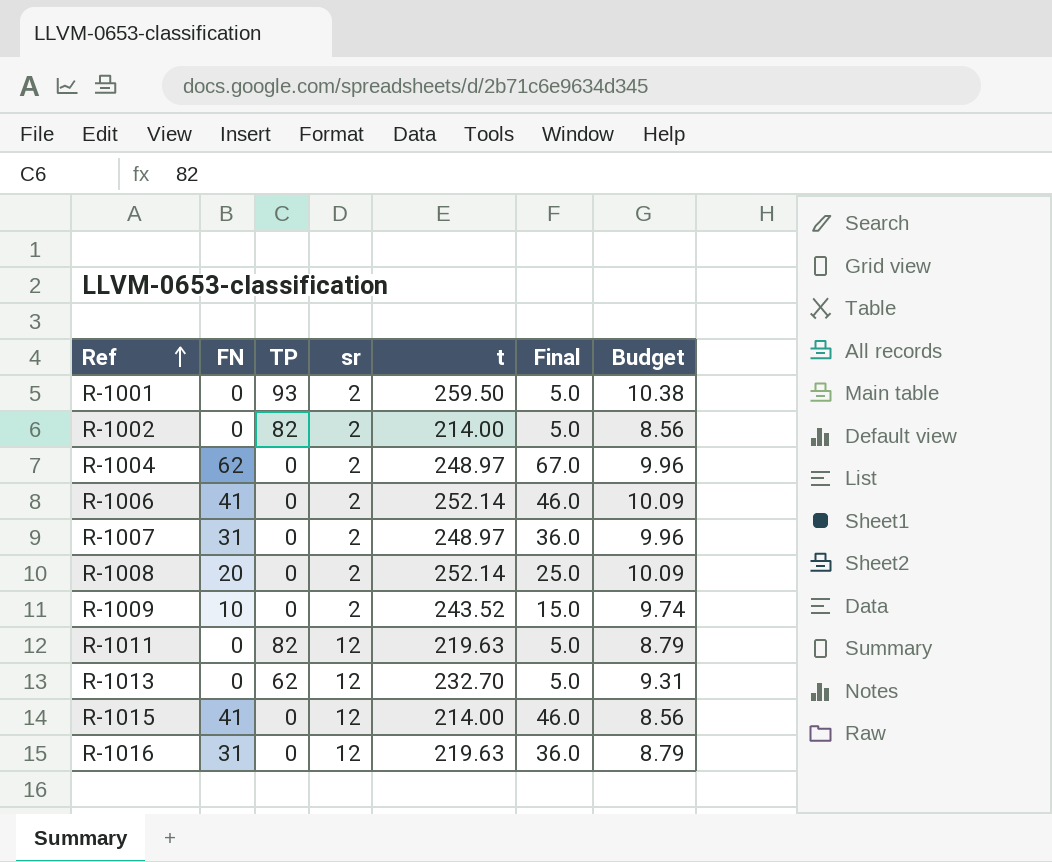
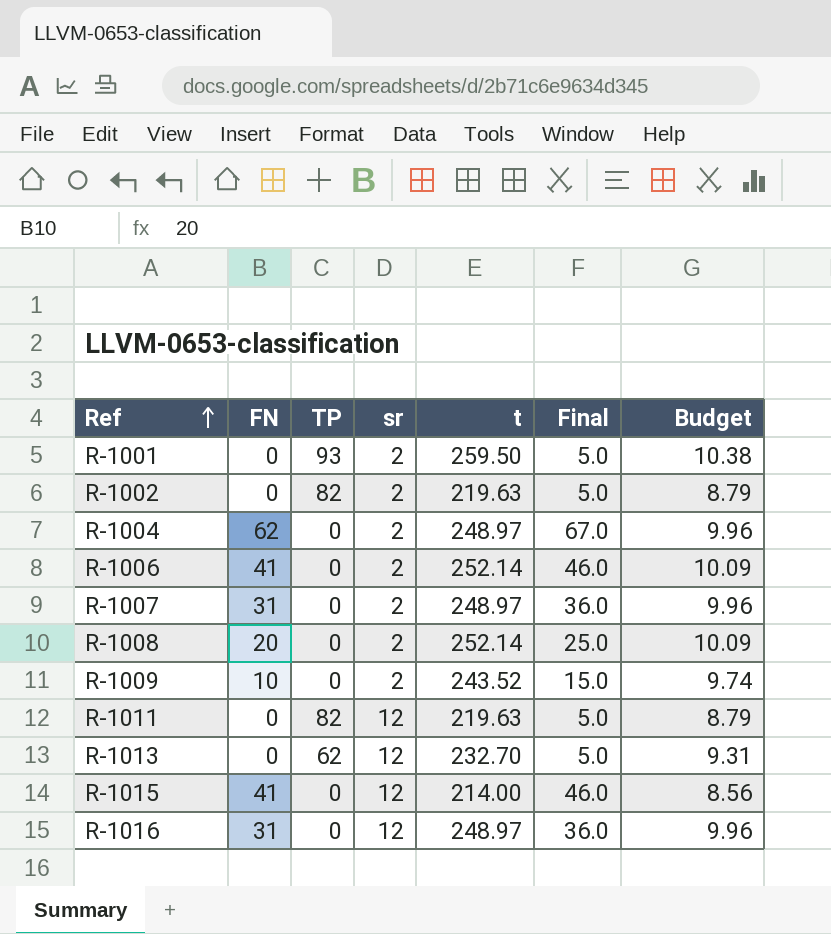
R-1002 | t: 214.00 -> 219.63
R-1002 | Budget: 8.56 -> 8.79
R-1016 | t: 219.63 -> 248.97
R-1016 | Budget: 8.79 -> 9.96

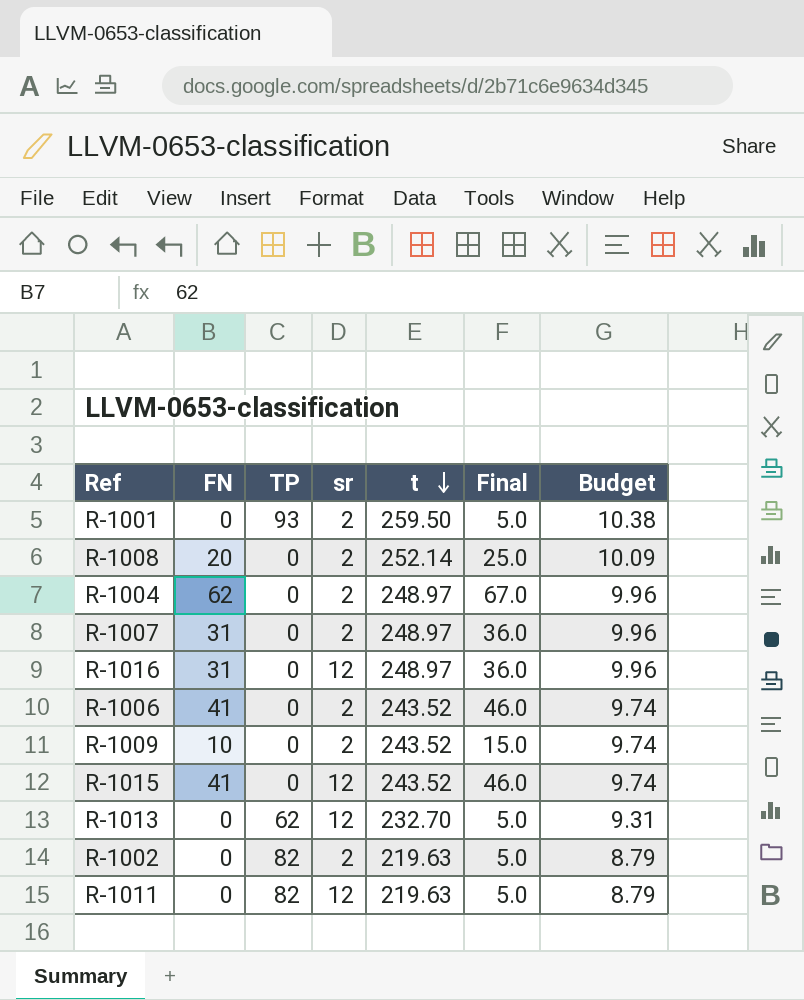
row order: Ref ascending -> t descending
R-1006 | t: 252.14 -> 243.52
R-1006 | Budget: 10.09 -> 9.74
R-1015 | t: 214.00 -> 243.52
R-1015 | Budget: 8.56 -> 9.74

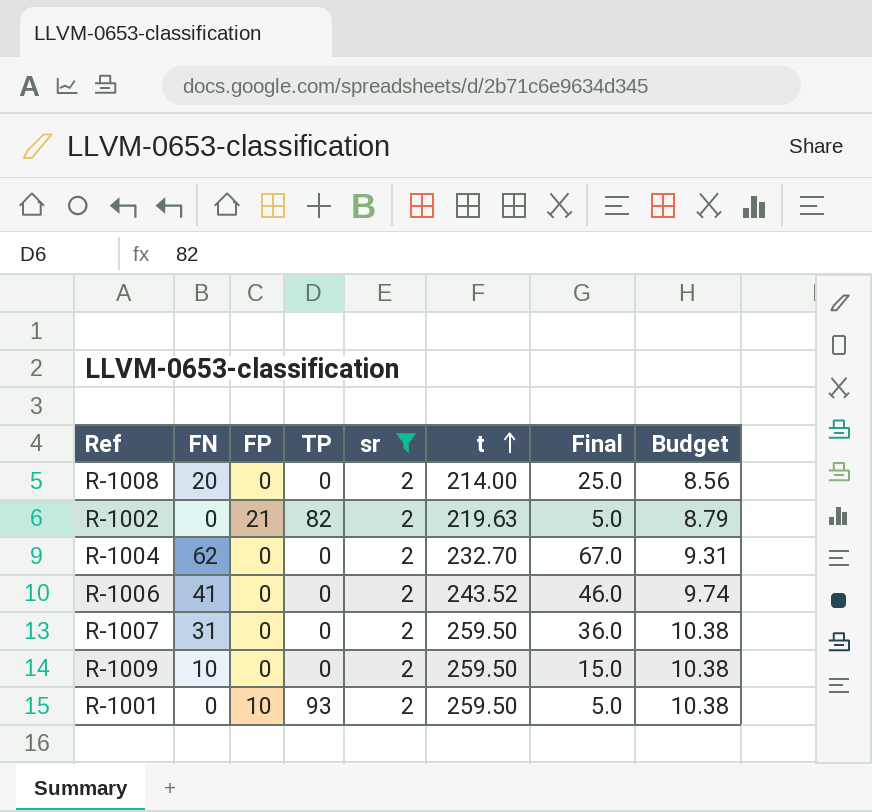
filter: none -> sr = 2
row order: t descending -> t ascending
column FP | position: none -> 3
R-1008 | t: 252.14 -> 214.00
R-1008 | Budget: 10.09 -> 8.56
R-1004 | t: 248.97 -> 232.70
R-1004 | Budget: 9.96 -> 9.31
R-1007 | t: 248.97 -> 259.50
R-1007 | Budget: 9.96 -> 10.38
R-1009 | t: 243.52 -> 259.50
R-1009 | Budget: 9.74 -> 10.38

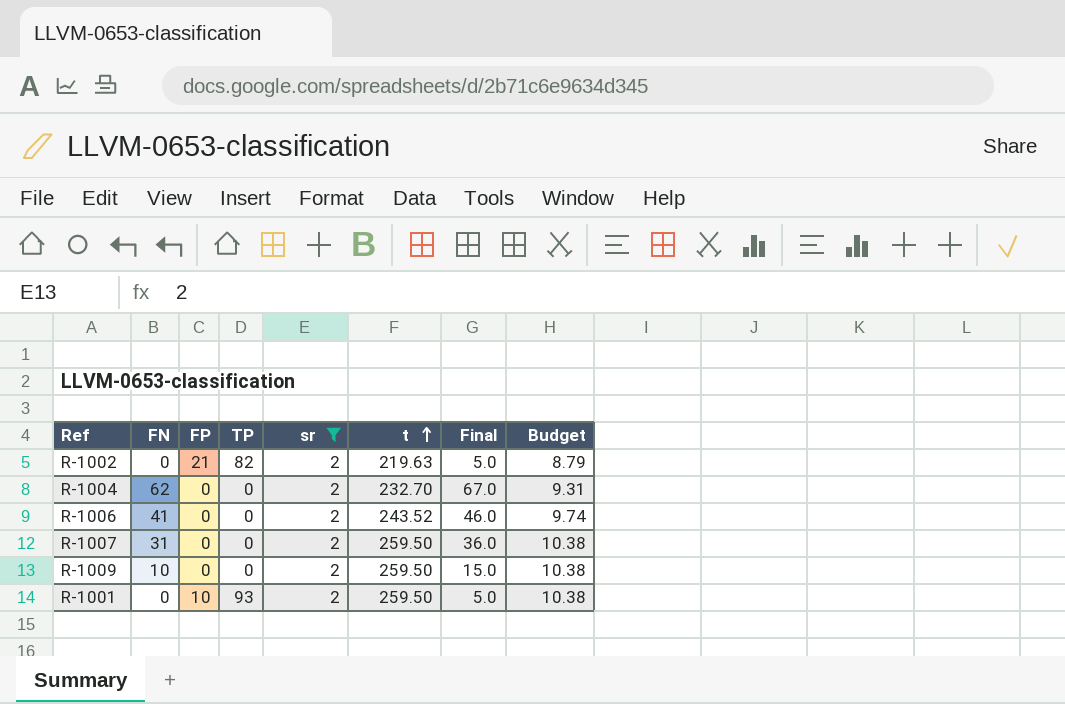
row R-1008: 20 | 0 | 0 | 2 | 214.00 | 25.0 | 8.56 -> none

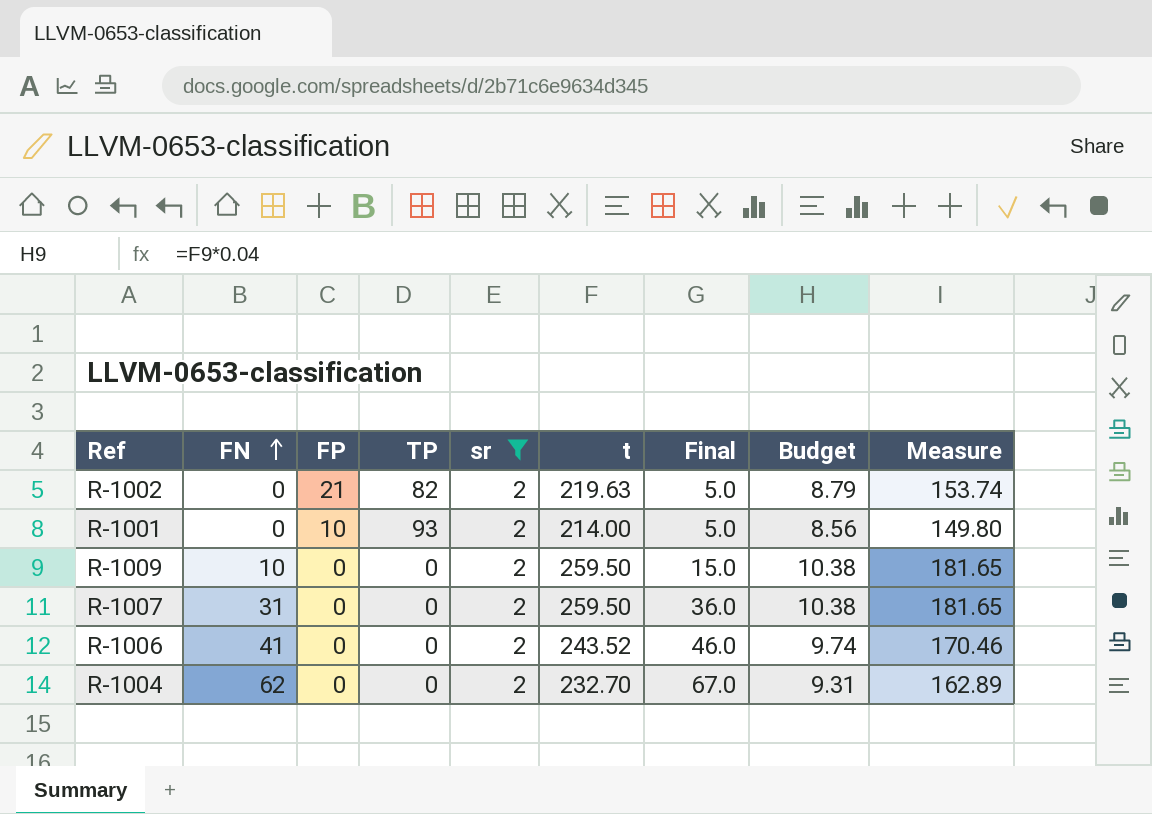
row order: t ascending -> FN ascending
column Measure | formula: none -> [t] * 0.7
R-1001 | t: 259.50 -> 214.00
R-1001 | Budget: 10.38 -> 8.56

